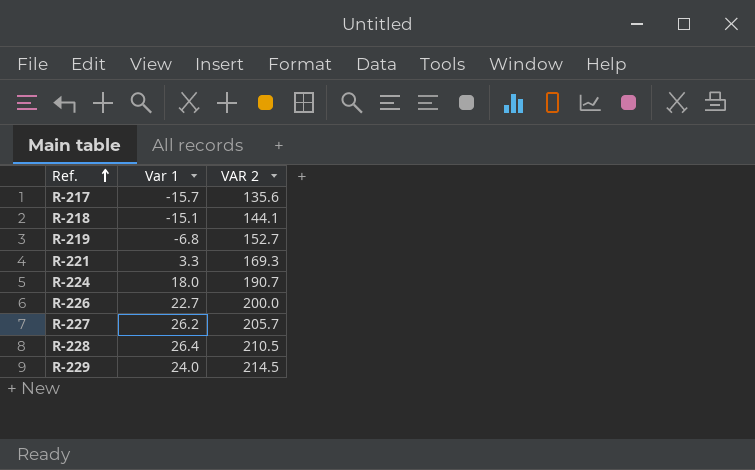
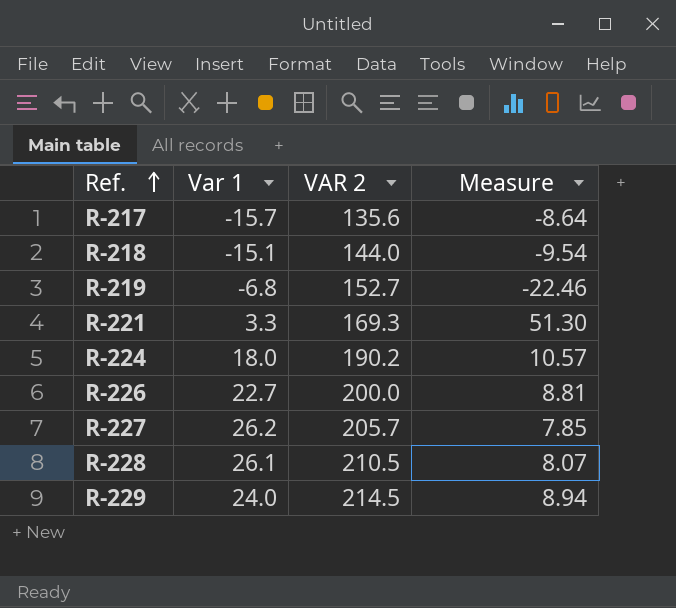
column Measure | formula: none -> [VAR 2] / [Var 1]
R-218 | VAR 2: 144.1 -> 144.0
R-224 | VAR 2: 190.7 -> 190.2
R-228 | Var 1: 26.4 -> 26.1

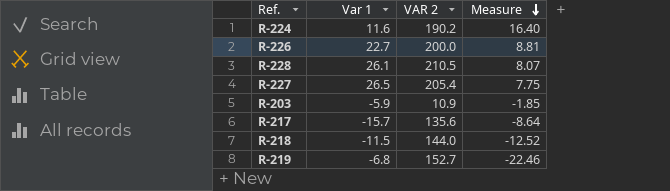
row order: Ref. ascending -> Measure descending
row R-221: 3.3 | 169.3 | 51.30 -> none
row R-229: 24.0 | 214.5 | 8.94 -> none
R-224 | Var 1: 18.0 -> 11.6
R-224 | Measure: 10.57 -> 16.40
R-227 | Var 1: 26.2 -> 26.5
R-227 | VAR 2: 205.7 -> 205.4
R-227 | Measure: 7.85 -> 7.75
row R-203: none -> -5.9 | 10.9 | -1.85
R-218 | Var 1: -15.1 -> -11.5
R-218 | Measure: -9.54 -> -12.52

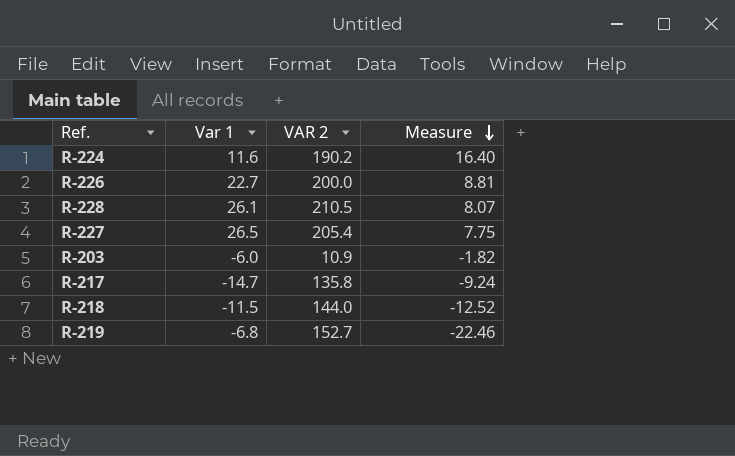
R-203 | Var 1: -5.9 -> -6.0
R-203 | Measure: -1.85 -> -1.82
R-217 | Var 1: -15.7 -> -14.7
R-217 | VAR 2: 135.6 -> 135.8
R-217 | Measure: -8.64 -> -9.24

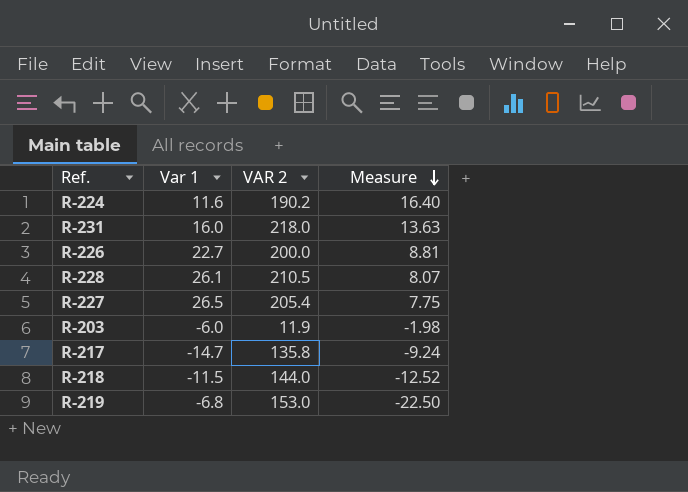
row R-231: none -> 16.0 | 218.0 | 13.63
R-203 | VAR 2: 10.9 -> 11.9
R-203 | Measure: -1.82 -> -1.98
R-219 | VAR 2: 152.7 -> 153.0
R-219 | Measure: -22.46 -> -22.50

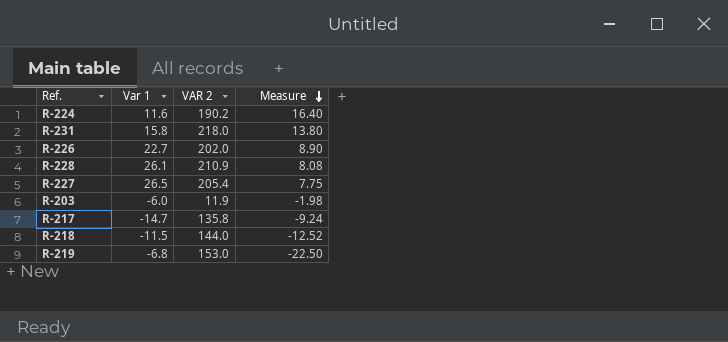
R-231 | Var 1: 16.0 -> 15.8
R-231 | Measure: 13.63 -> 13.80
R-226 | VAR 2: 200.0 -> 202.0
R-226 | Measure: 8.81 -> 8.90
R-228 | VAR 2: 210.5 -> 210.9
R-228 | Measure: 8.07 -> 8.08

